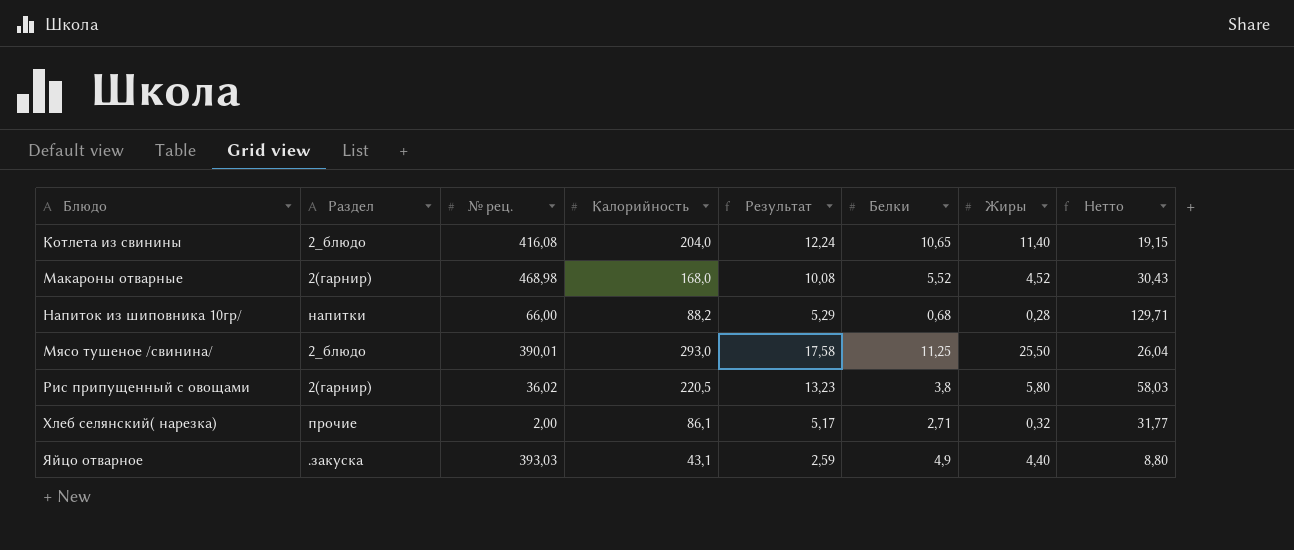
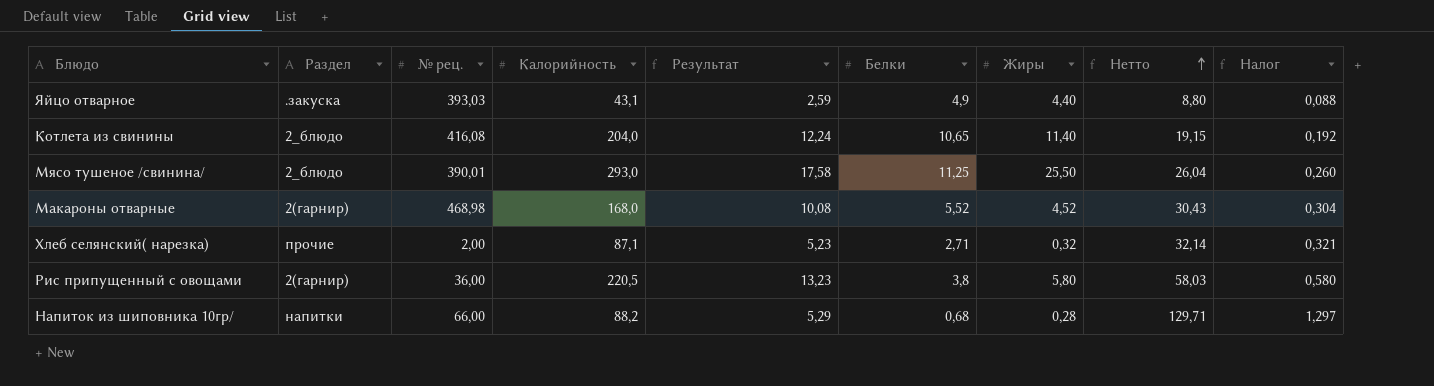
row order: none -> Нетто ascending
column Налог | formula: none -> [Нетто] * 0,01
Хлеб селянский( нарезка) | Калорийность: 86,1 -> 87,1
Хлеб селянский( нарезка) | Результат: 5,17 -> 5,23
Хлеб селянский( нарезка) | Нетто: 31,77 -> 32,14
Рис припущенный с овощами | № рец.: 36,02 -> 36,00

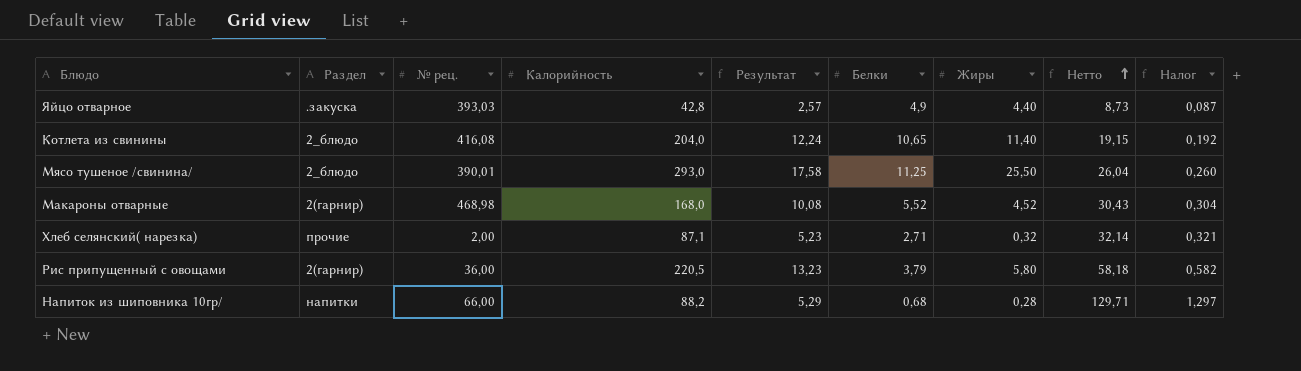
Яйцо отварное | Калорийность: 43,1 -> 42,8
Яйцо отварное | Результат: 2,59 -> 2,57
Яйцо отварное | Нетто: 8,80 -> 8,73
Яйцо отварное | Налог: 0,088 -> 0,087
Рис припущенный с овощами | Белки: 3,8 -> 3,79
Рис припущенный с овощами | Нетто: 58,03 -> 58,18
Рис припущенный с овощами | Налог: 0,580 -> 0,582

